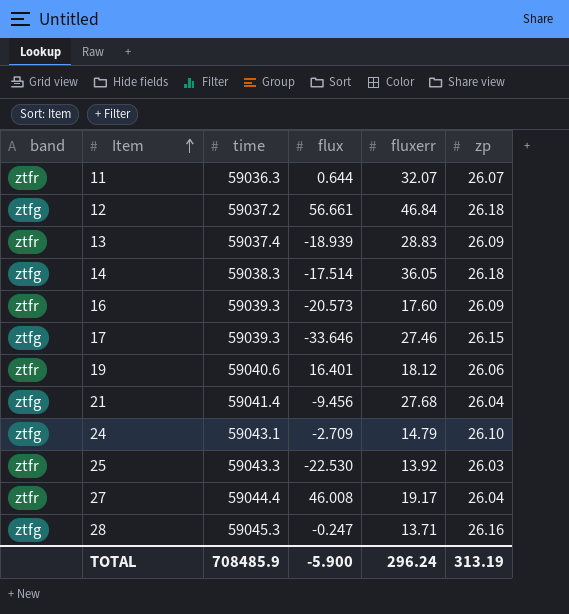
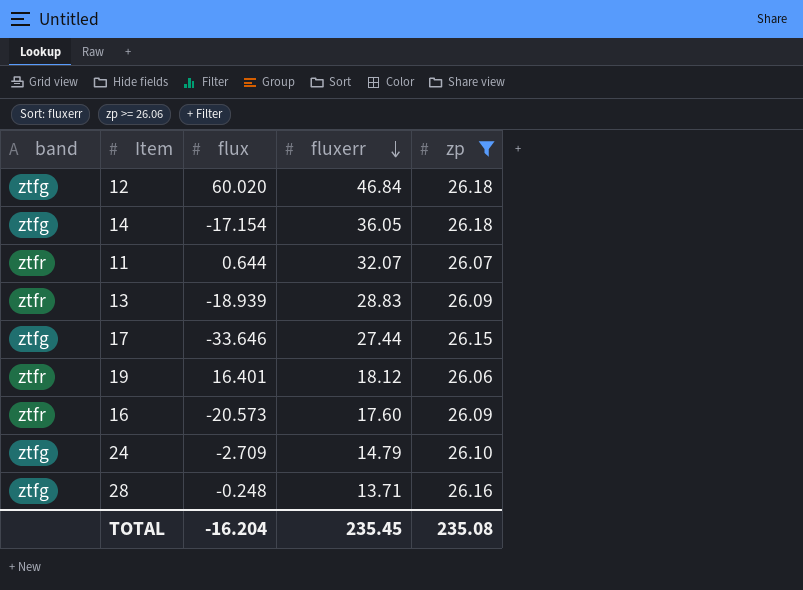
filter: none -> zp >= 26.06
row order: Item ascending -> fluxerr descending
column time | position: 3 -> none
12 | flux: 56.661 -> 60.020
14 | flux: -17.514 -> -17.154
17 | fluxerr: 27.46 -> 27.44
28 | flux: -0.247 -> -0.248
TOTAL | flux: -5.900 -> -16.204
TOTAL | fluxerr: 296.24 -> 235.45
TOTAL | zp: 313.19 -> 235.08

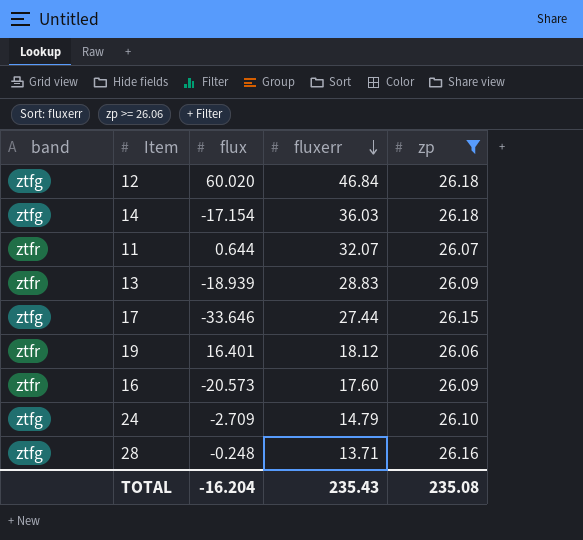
14 | fluxerr: 36.05 -> 36.03
TOTAL | fluxerr: 235.45 -> 235.43

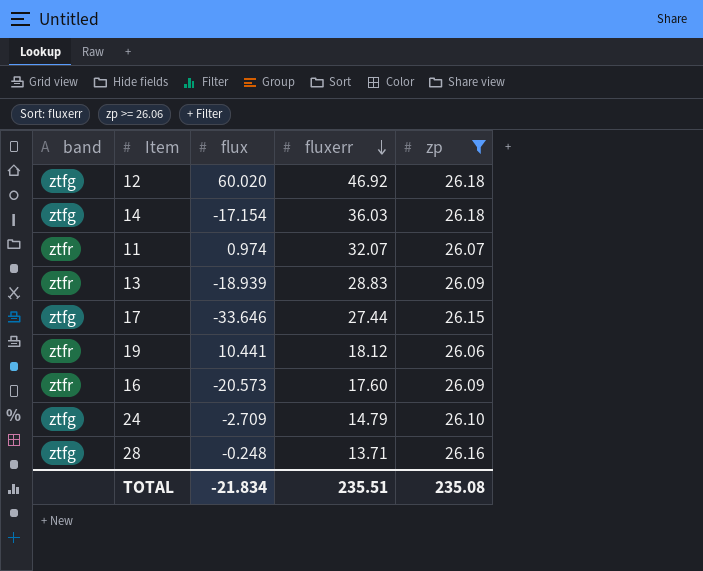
12 | fluxerr: 46.84 -> 46.92
11 | flux: 0.644 -> 0.974
19 | flux: 16.401 -> 10.441
TOTAL | flux: -16.204 -> -21.834
TOTAL | fluxerr: 235.43 -> 235.51

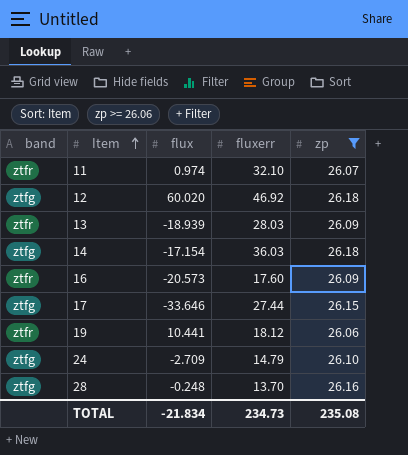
row order: fluxerr descending -> Item ascending
11 | fluxerr: 32.07 -> 32.10
13 | fluxerr: 28.83 -> 28.03
28 | fluxerr: 13.71 -> 13.70
TOTAL | fluxerr: 235.51 -> 234.73

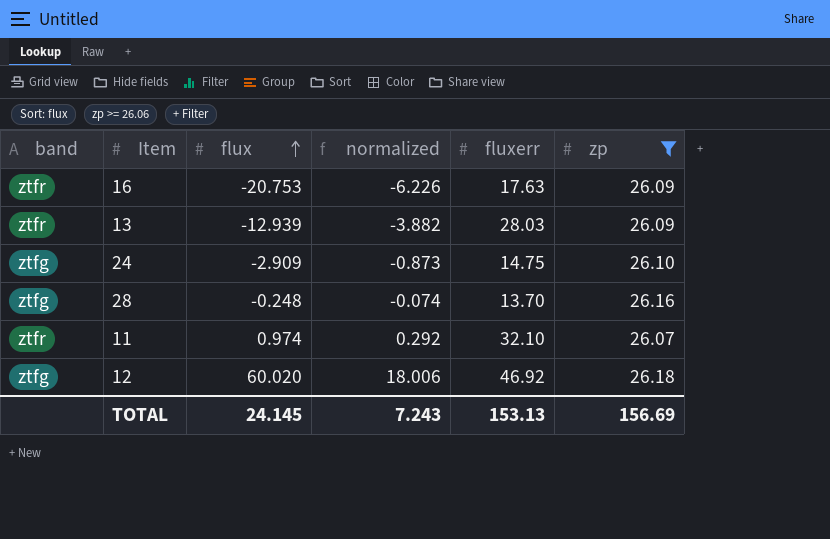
row order: Item ascending -> flux ascending
column normalized | formula: none -> [flux] * 0.3
row 14: ztfg | -17.154 | 36.03 | 26.18 -> none
row 17: ztfg | -33.646 | 27.44 | 26.15 -> none
row 19: ztfr | 10.441 | 18.12 | 26.06 -> none
16 | flux: -20.573 -> -20.753
16 | fluxerr: 17.60 -> 17.63
13 | flux: -18.939 -> -12.939
24 | flux: -2.709 -> -2.909
24 | fluxerr: 14.79 -> 14.75
TOTAL | flux: -21.834 -> 24.145
TOTAL | fluxerr: 234.73 -> 153.13
TOTAL | zp: 235.08 -> 156.69

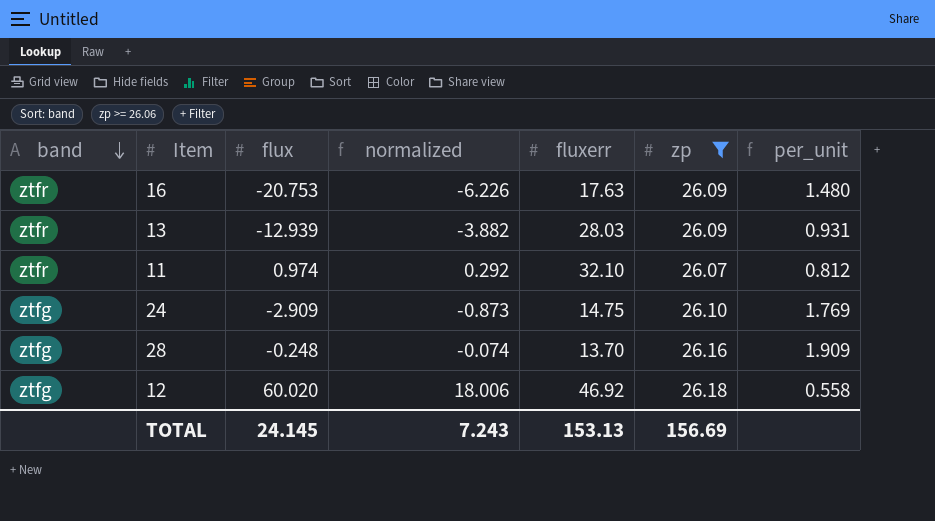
row order: flux ascending -> band descending
column per_unit | formula: none -> [zp] / [fluxerr]

